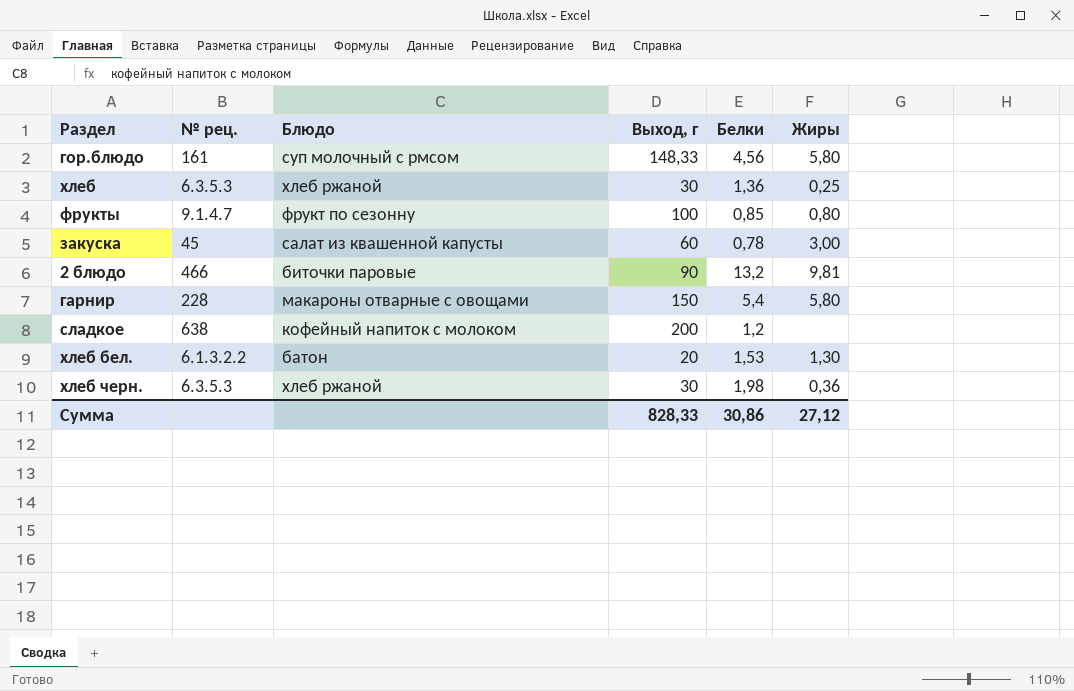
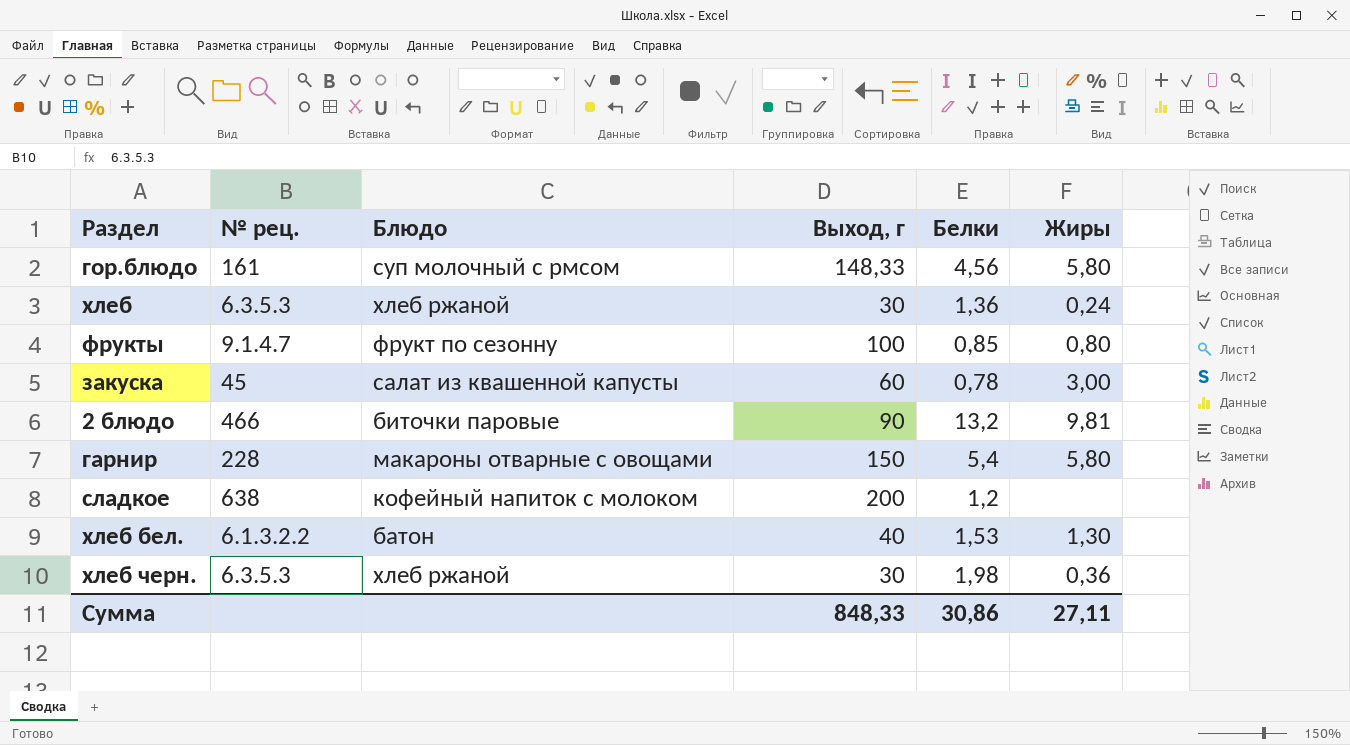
хлеб | Жиры: 0,25 -> 0,24
хлеб бел. | Выход, г: 20 -> 40
Сумма | Выход, г: 828,33 -> 848,33
Сумма | Жиры: 27,12 -> 27,11

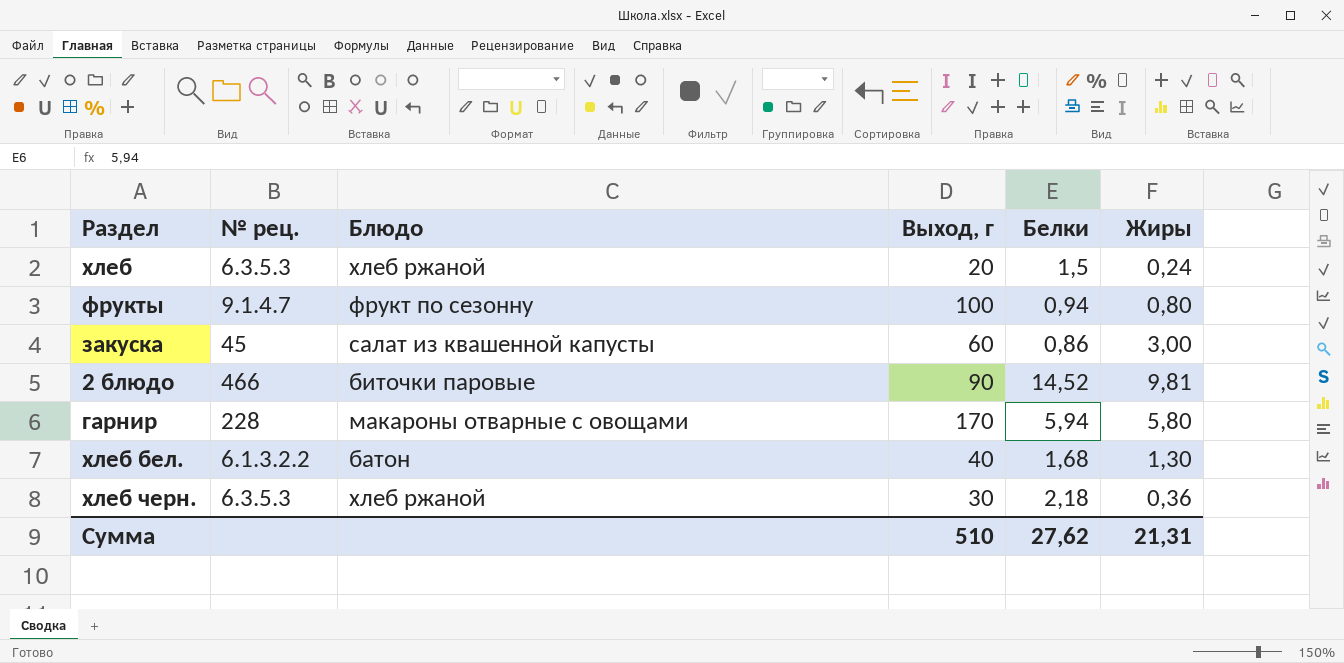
row гор.блюдо: 161 | суп молочный с рмсом | 148,33 | 4,56 | 5,80 -> none
row сладкое: 638 | кофейный напиток с молоком | 200 | 1,2 | none -> none
хлеб | Выход, г: 30 -> 20
хлеб | Белки: 1,36 -> 1,5
фрукты | Белки: 0,85 -> 0,94
закуска | Белки: 0,78 -> 0,86
2 блюдо | Белки: 13,2 -> 14,52
гарнир | Выход, г: 150 -> 170
гарнир | Белки: 5,4 -> 5,94
хлеб бел. | Белки: 1,53 -> 1,68
хлеб черн. | Белки: 1,98 -> 2,18
Сумма | Выход, г: 848,33 -> 510
Сумма | Белки: 30,86 -> 27,62
Сумма | Жиры: 27,11 -> 21,31

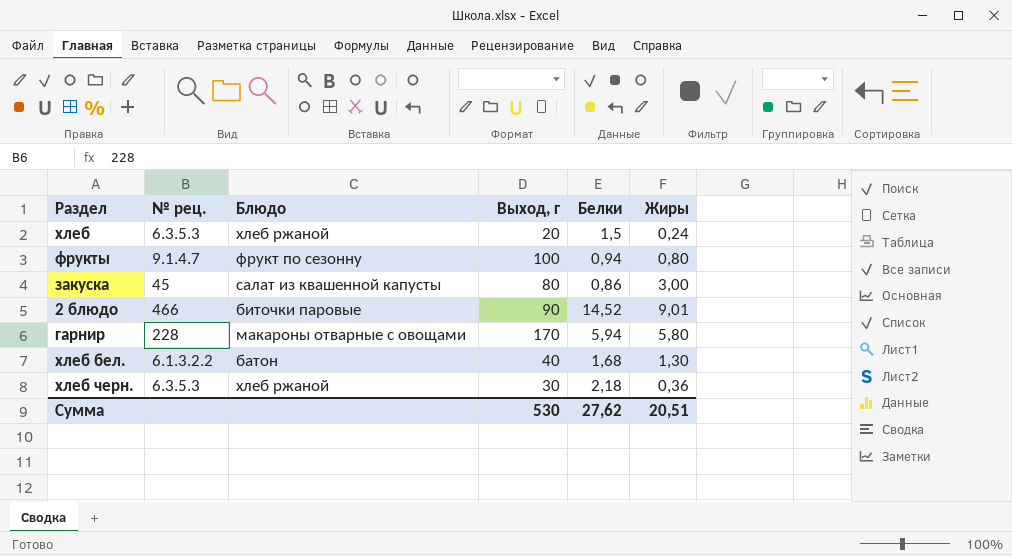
закуска | Выход, г: 60 -> 80
2 блюдо | Жиры: 9,81 -> 9,01
Сумма | Выход, г: 510 -> 530
Сумма | Жиры: 21,31 -> 20,51

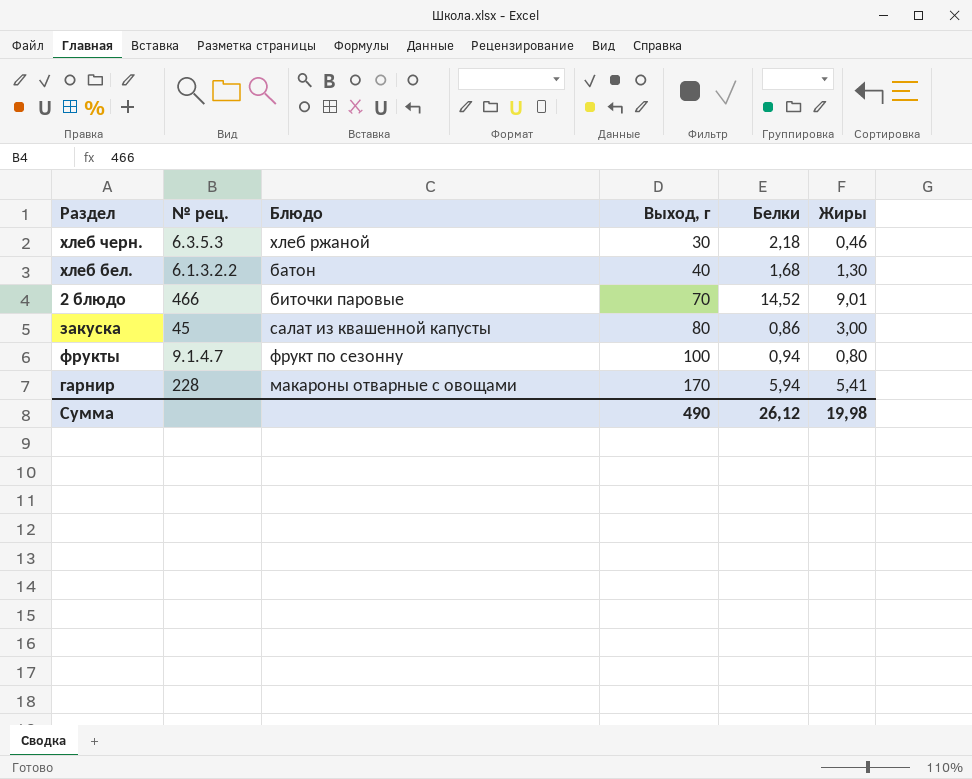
row order: none -> Выход, г ascending
row хлеб: 6.3.5.3 | хлеб ржаной | 20 | 1,5 | 0,24 -> none
хлеб черн. | Жиры: 0,36 -> 0,46
2 блюдо | Выход, г: 90 -> 70
гарнир | Жиры: 5,80 -> 5,41
Сумма | Выход, г: 530 -> 490
Сумма | Белки: 27,62 -> 26,12
Сумма | Жиры: 20,51 -> 19,98

